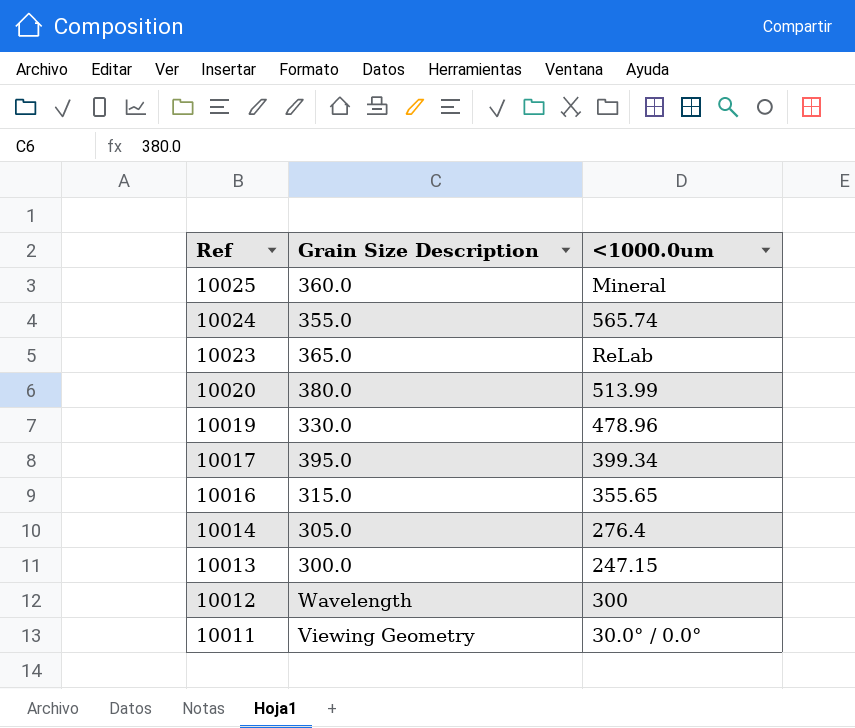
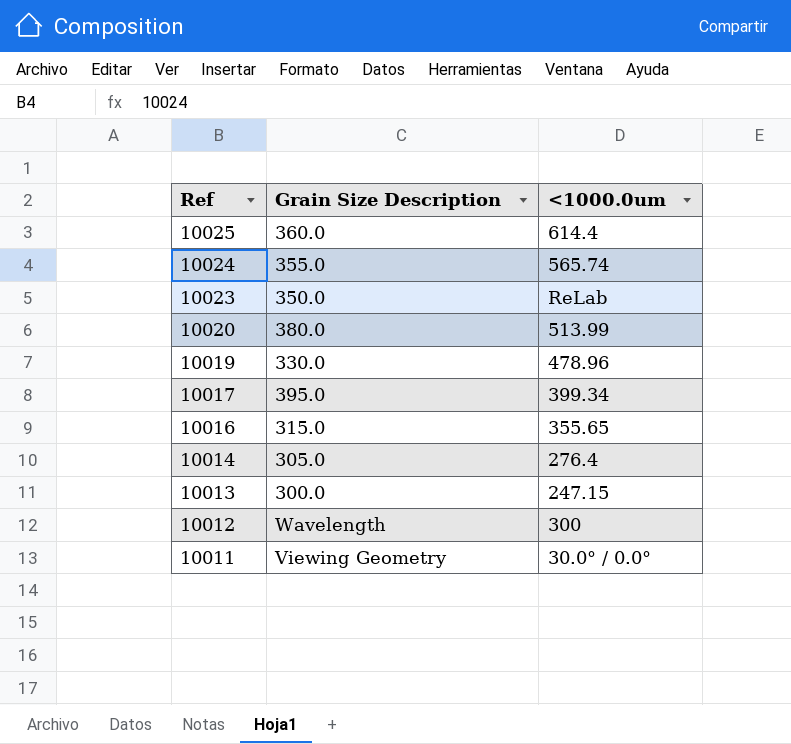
10025 | <1000.0um: Mineral -> 614.4
10023 | Grain Size Description: 365.0 -> 350.0

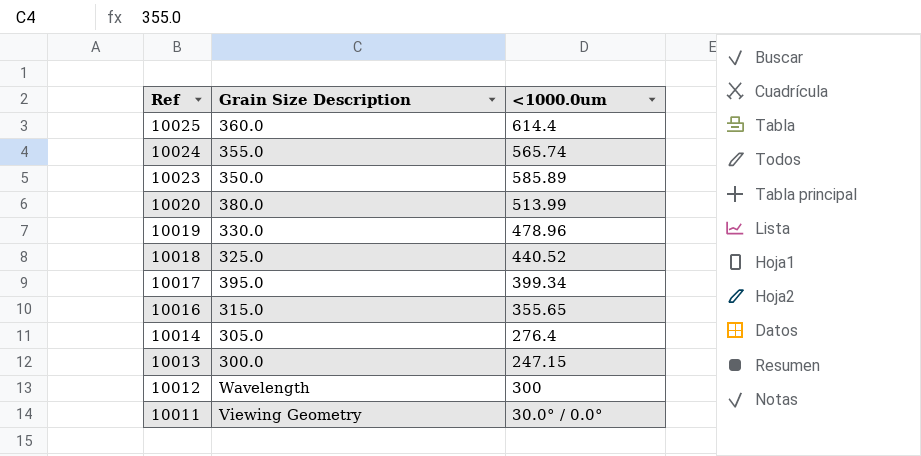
10023 | <1000.0um: ReLab -> 585.89
row 10018: none -> 325.0 | 440.52

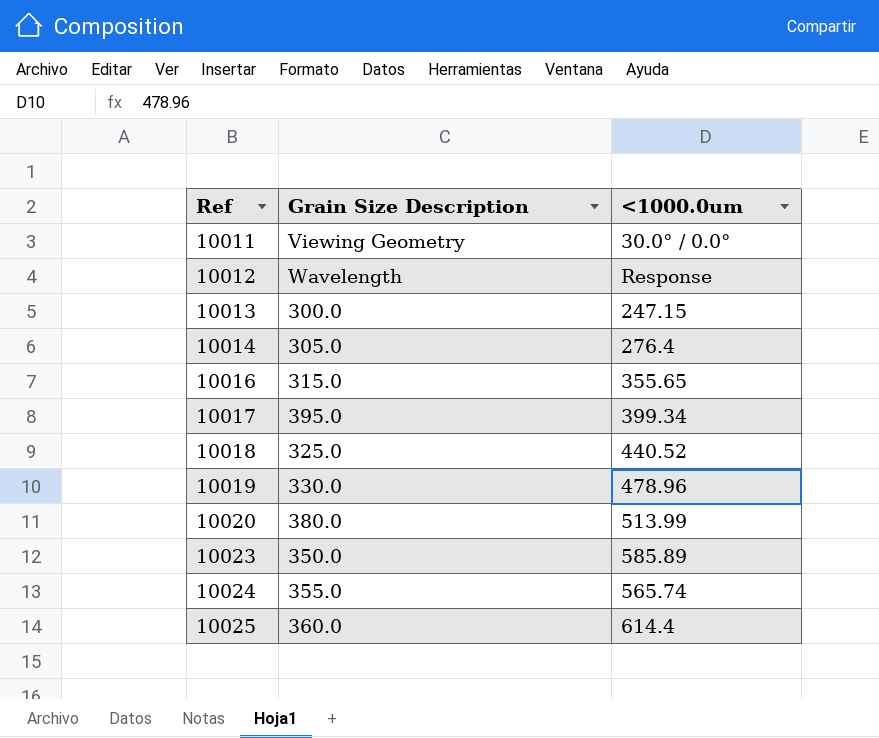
row order: Ref descending -> Ref ascending
10012 | <1000.0um: 300 -> Response

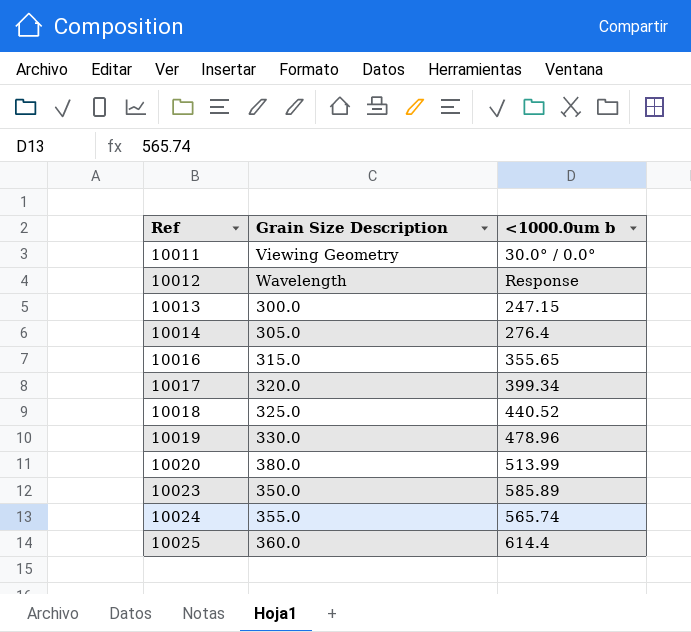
column name: <1000.0um -> <1000.0um b
10017 | Grain Size Description: 395.0 -> 320.0

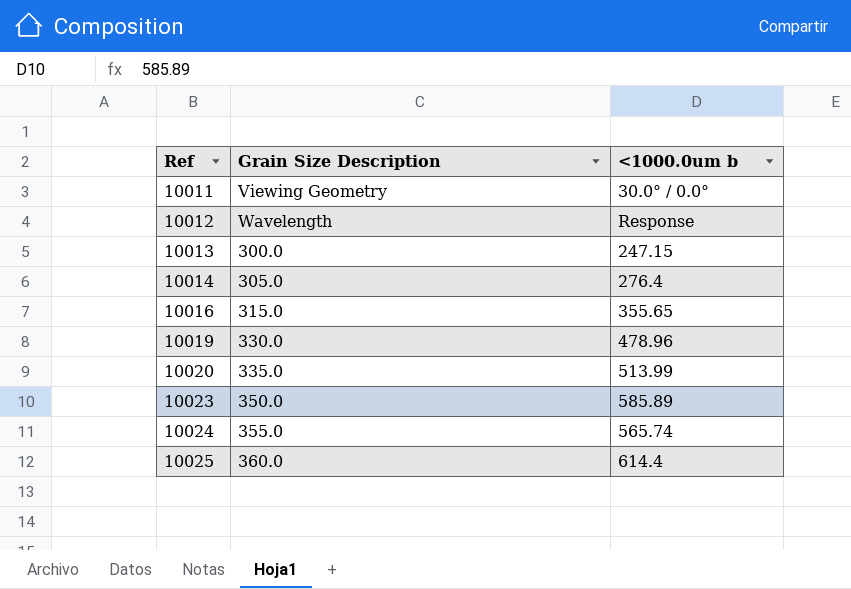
row 10017: 320.0 | 399.34 -> none
row 10018: 325.0 | 440.52 -> none
10020 | Grain Size Description: 380.0 -> 335.0

